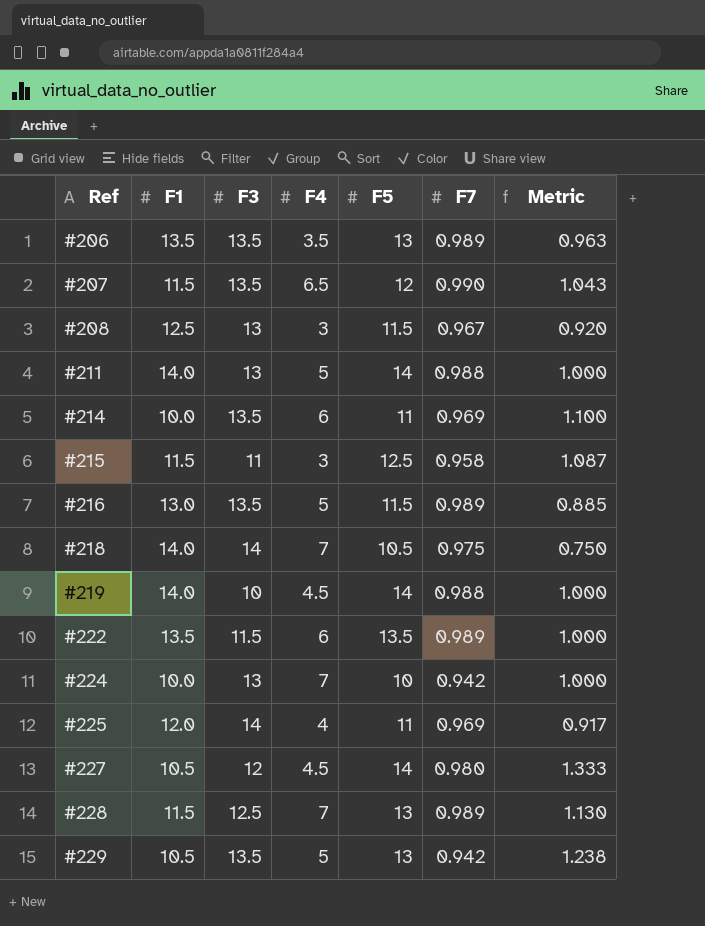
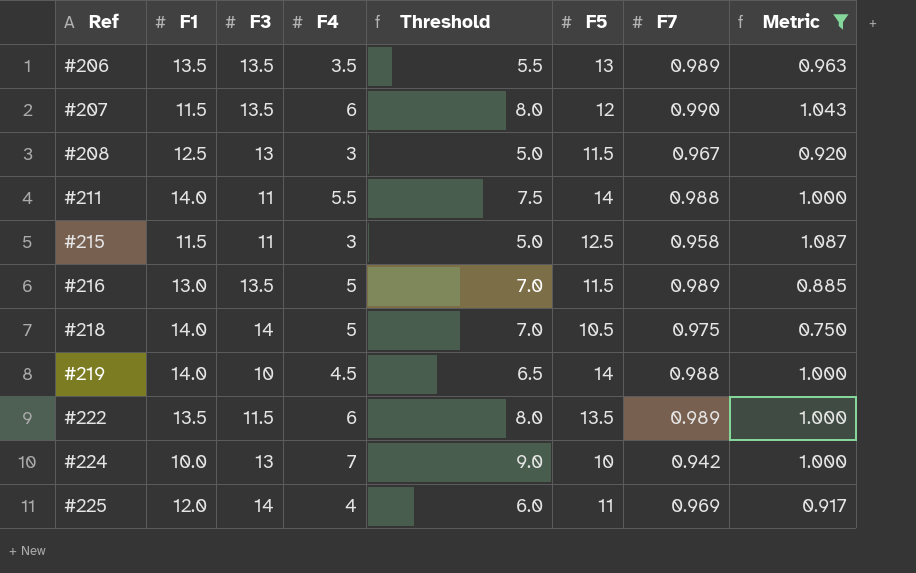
filter: none -> Metric <= 1.087
column Threshold | formula: none -> [F4] + 2
#207 | F4: 6.5 -> 6
#211 | F3: 13 -> 11
#211 | F4: 5 -> 5.5
#218 | F4: 7 -> 5

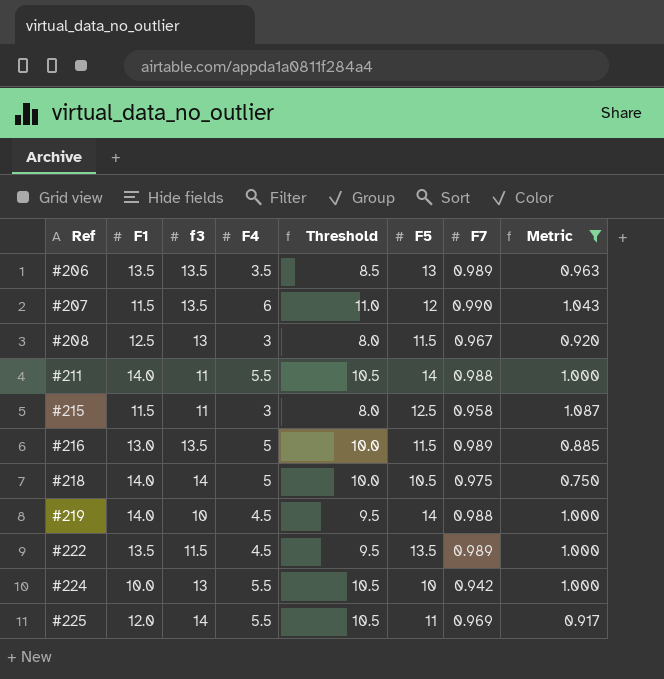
column name: F3 -> f3
column Threshold | formula: [F4] + 2 -> [F4] + 5
#222 | F4: 6 -> 4.5
#224 | F4: 7 -> 5.5
#225 | F4: 4 -> 5.5

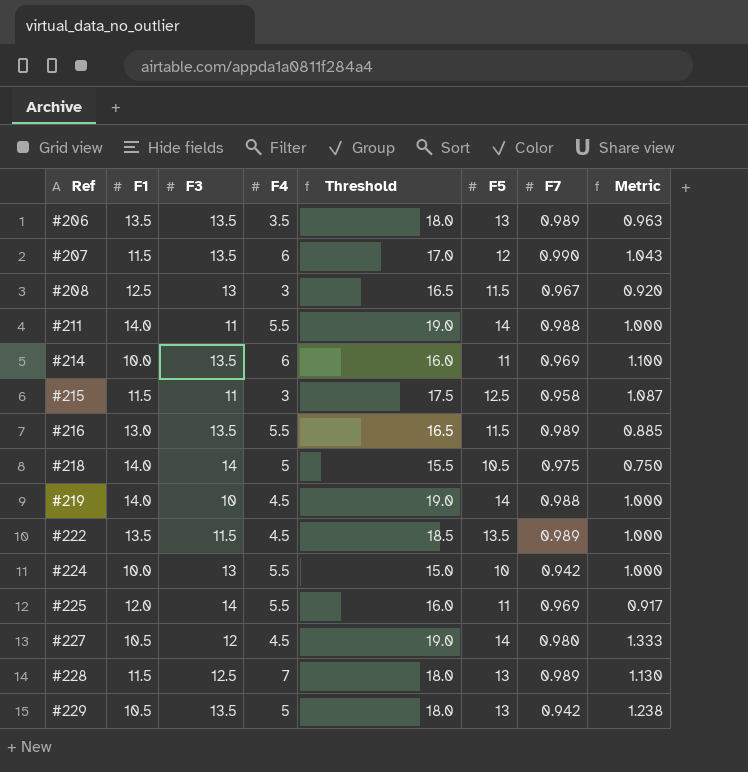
filter: Metric <= 1.087 -> none
column name: f3 -> F3
column Threshold | formula: [F4] + 5 -> [F5] + 5
#216 | F4: 5 -> 5.5

